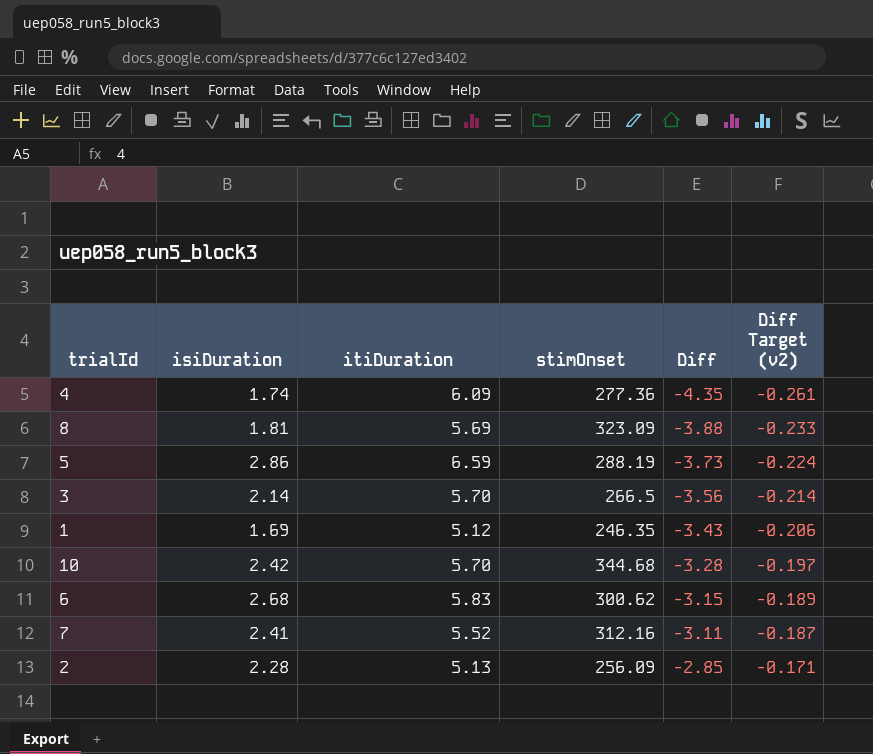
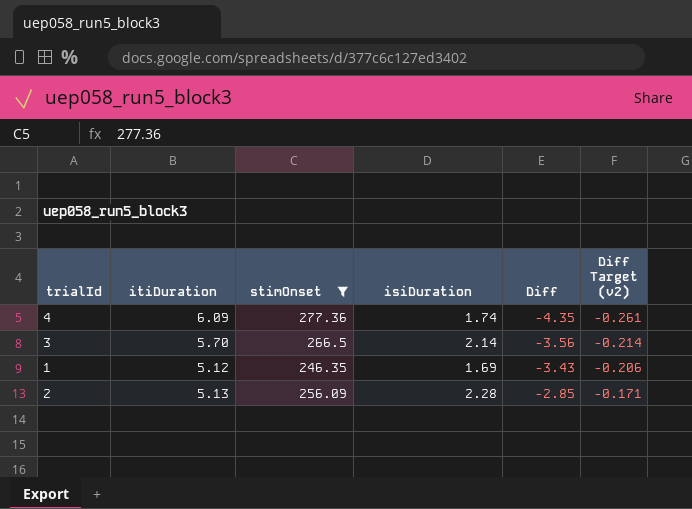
filter: none -> stimOnset <= 277.36
column isiDuration | position: 2 -> 4

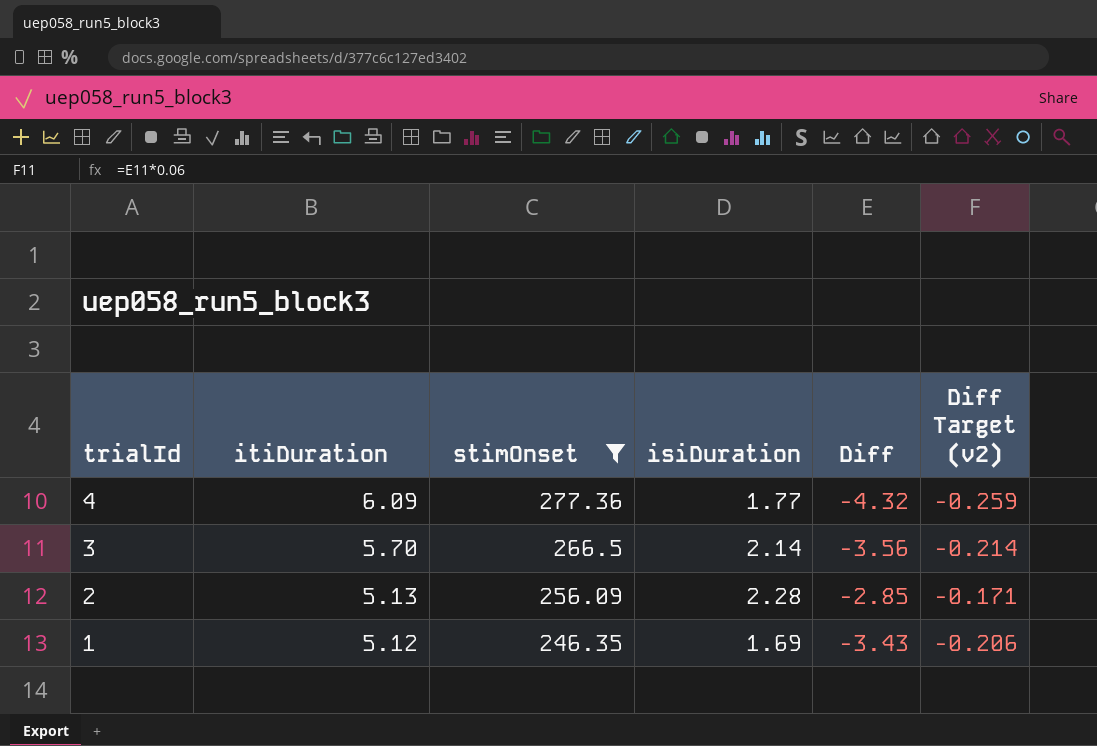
row order: Diff ascending -> trialId descending
4 | isiDuration: 1.74 -> 1.77
4 | Diff: -4.35 -> -4.32
4 | Diff Target (v2): -0.261 -> -0.259

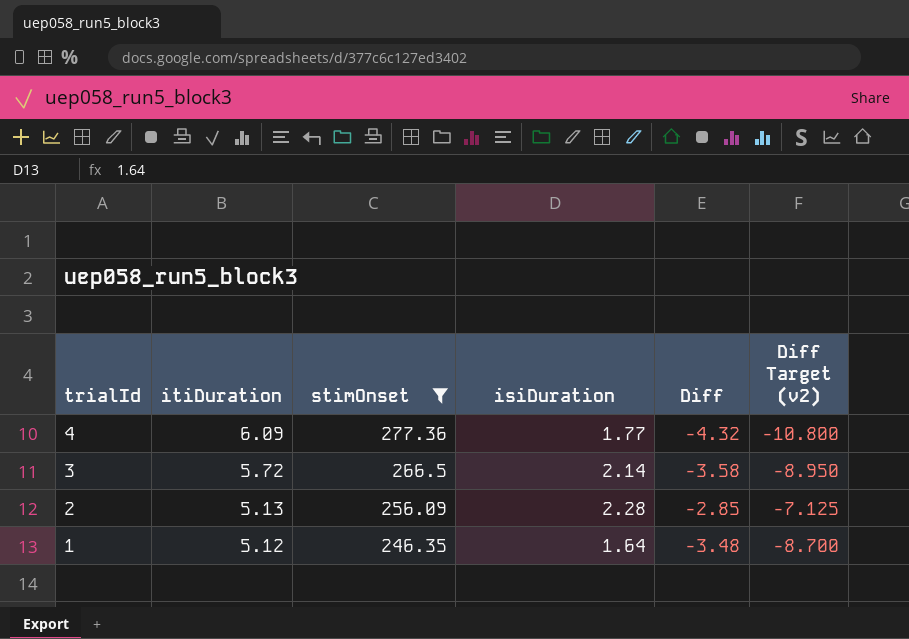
column Diff Target (v2) | formula: [Diff] * 0.06 -> [Diff] * 2.5
3 | itiDuration: 5.70 -> 5.72
3 | Diff: -3.56 -> -3.58
1 | isiDuration: 1.69 -> 1.64
1 | Diff: -3.43 -> -3.48

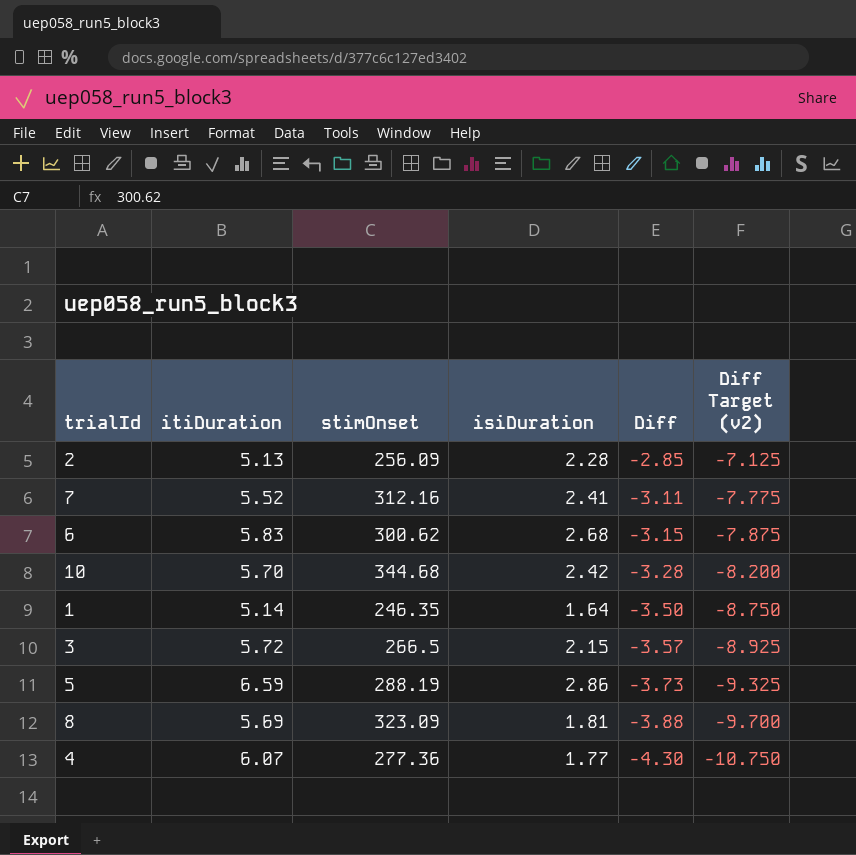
filter: stimOnset <= 277.36 -> none
row order: trialId descending -> Diff descending
1 | itiDuration: 5.12 -> 5.14
1 | Diff: -3.48 -> -3.50
1 | Diff Target (v2): -8.700 -> -8.750
3 | isiDuration: 2.14 -> 2.15
3 | Diff: -3.58 -> -3.57
3 | Diff Target (v2): -8.950 -> -8.925
4 | itiDuration: 6.09 -> 6.07
4 | Diff: -4.32 -> -4.30
4 | Diff Target (v2): -10.800 -> -10.750

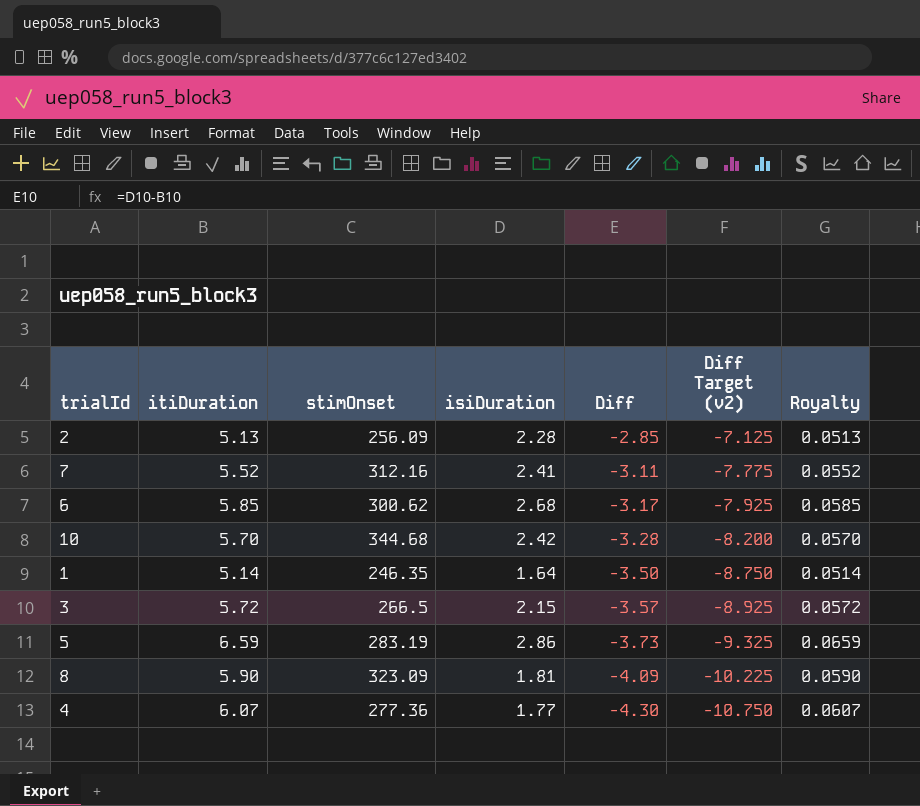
column Royalty | formula: none -> [itiDuration] * 0.01
6 | itiDuration: 5.83 -> 5.85
6 | Diff: -3.15 -> -3.17
6 | Diff Target (v2): -7.875 -> -7.925
5 | stimOnset: 288.19 -> 283.19
8 | itiDuration: 5.69 -> 5.90
8 | Diff: -3.88 -> -4.09
8 | Diff Target (v2): -9.700 -> -10.225

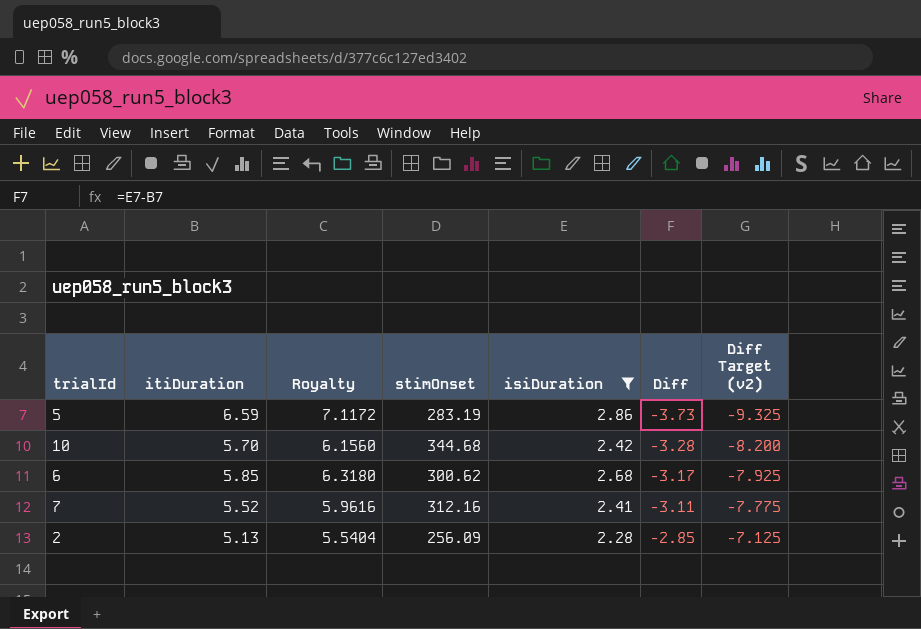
filter: none -> isiDuration >= 2.28
row order: Diff descending -> Diff ascending
column Royalty | formula: [itiDuration] * 0.01 -> [itiDuration] * 1.08
column Royalty | position: 7 -> 3

